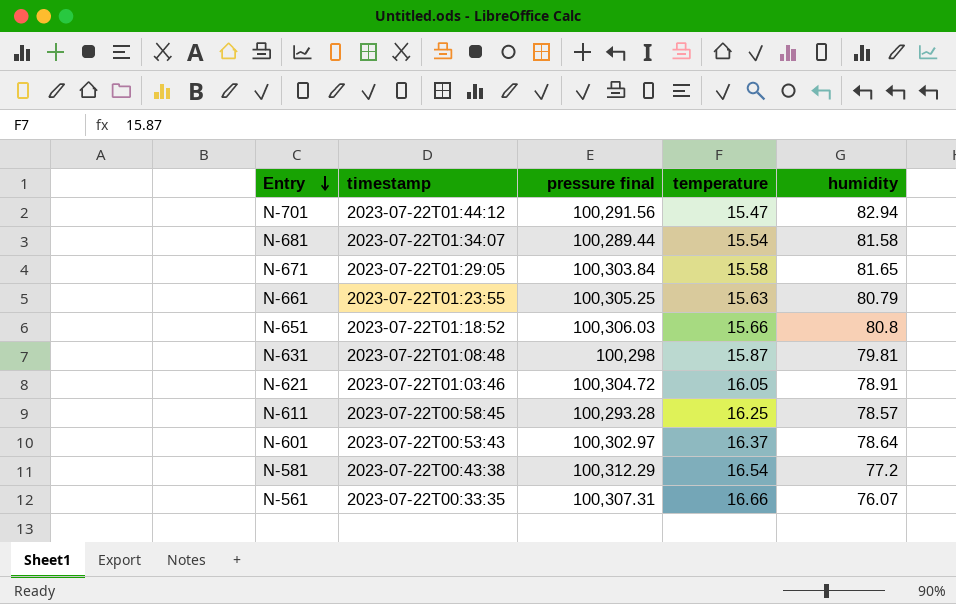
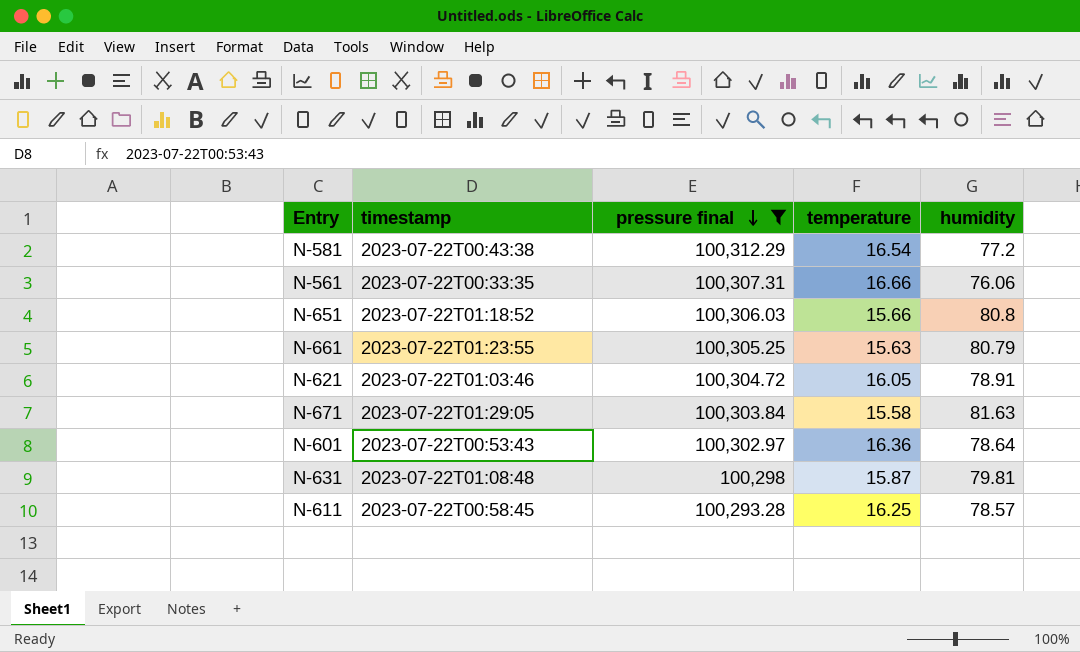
filter: none -> pressure final >= 100,293.28
row order: Entry descending -> pressure final descending
N-561 | humidity: 76.07 -> 76.06
N-671 | humidity: 81.65 -> 81.63
N-601 | temperature: 16.37 -> 16.36

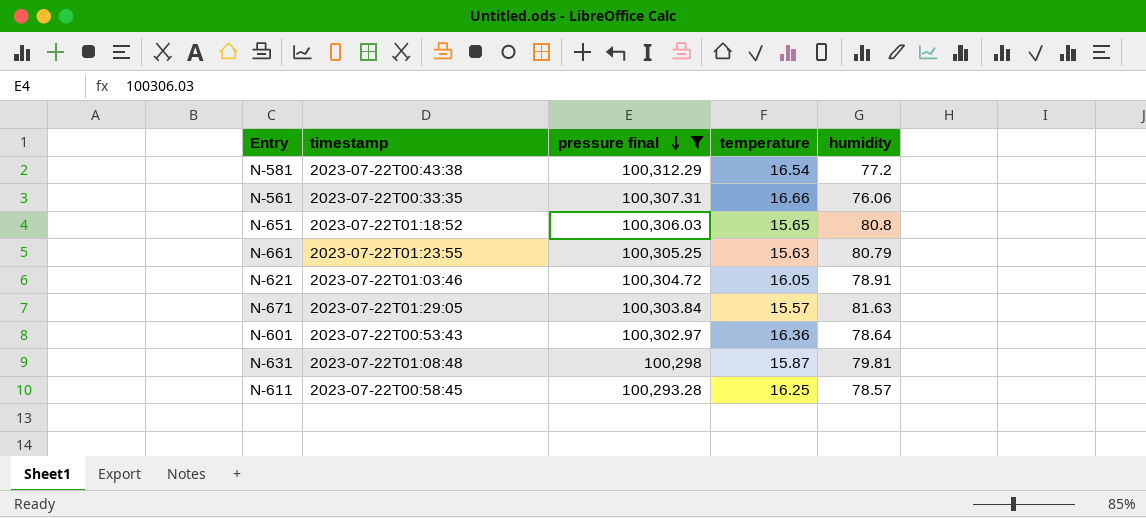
N-651 | temperature: 15.66 -> 15.65
N-671 | temperature: 15.58 -> 15.57

